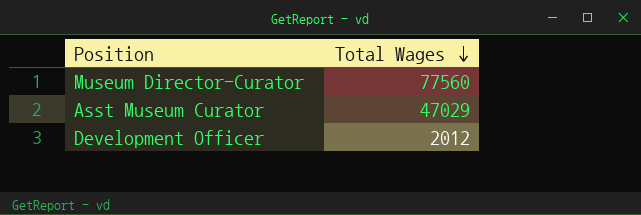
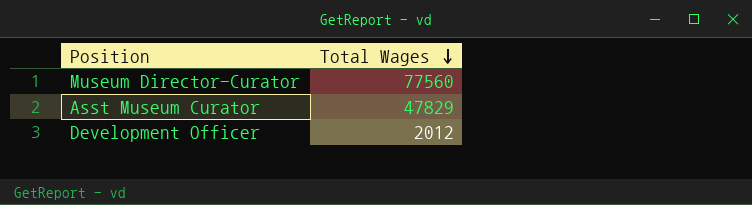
Asst Museum Curator | Total Wages: 47029 -> 47829

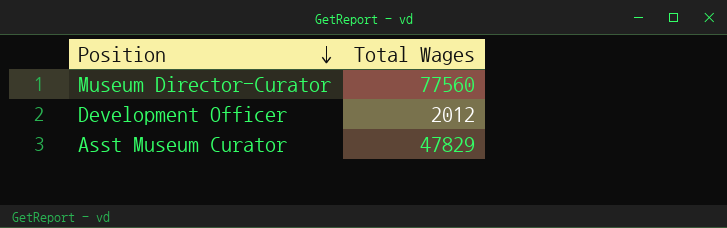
row order: Total Wages descending -> Position descending

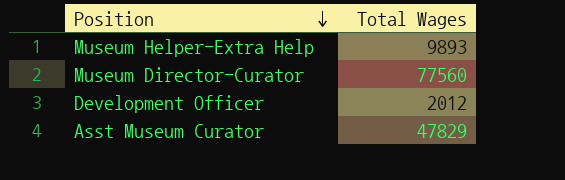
row Museum Helper-Extra Help: none -> 9893

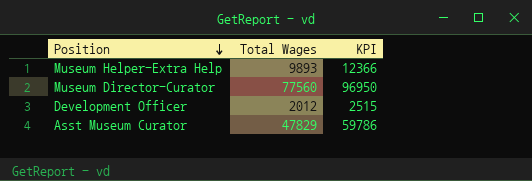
column KPI | formula: none -> [Total Wages] * 1.25

